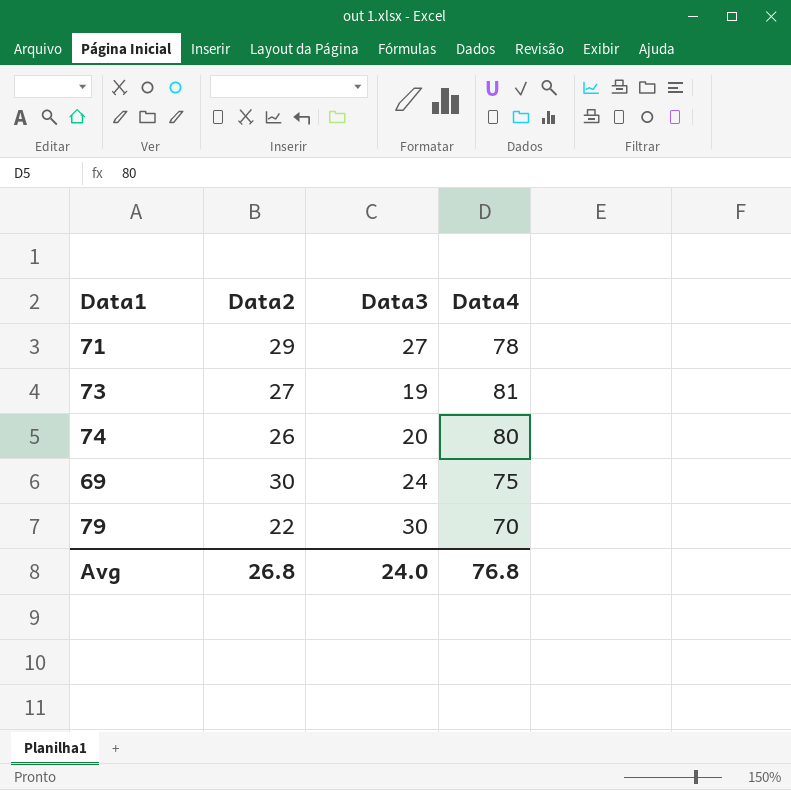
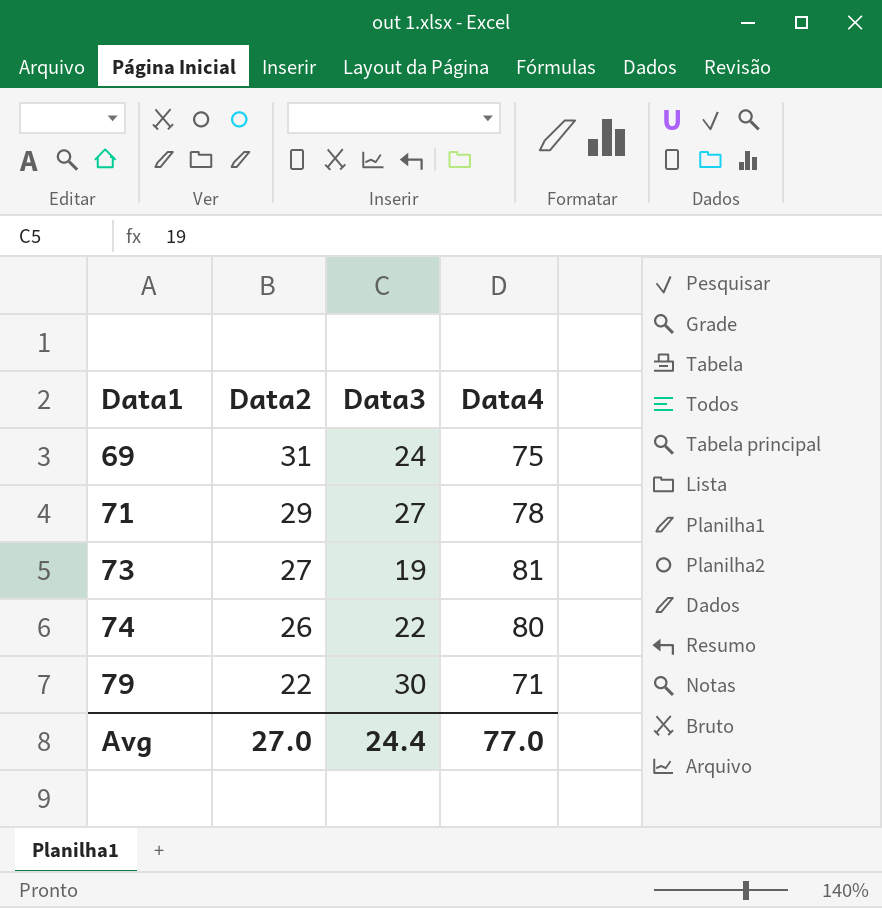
row order: none -> Data1 ascending
69 | Data2: 30 -> 31
74 | Data3: 20 -> 22
79 | Data4: 70 -> 71
Avg | Data2: 26.8 -> 27.0
Avg | Data3: 24.0 -> 24.4
Avg | Data4: 76.8 -> 77.0

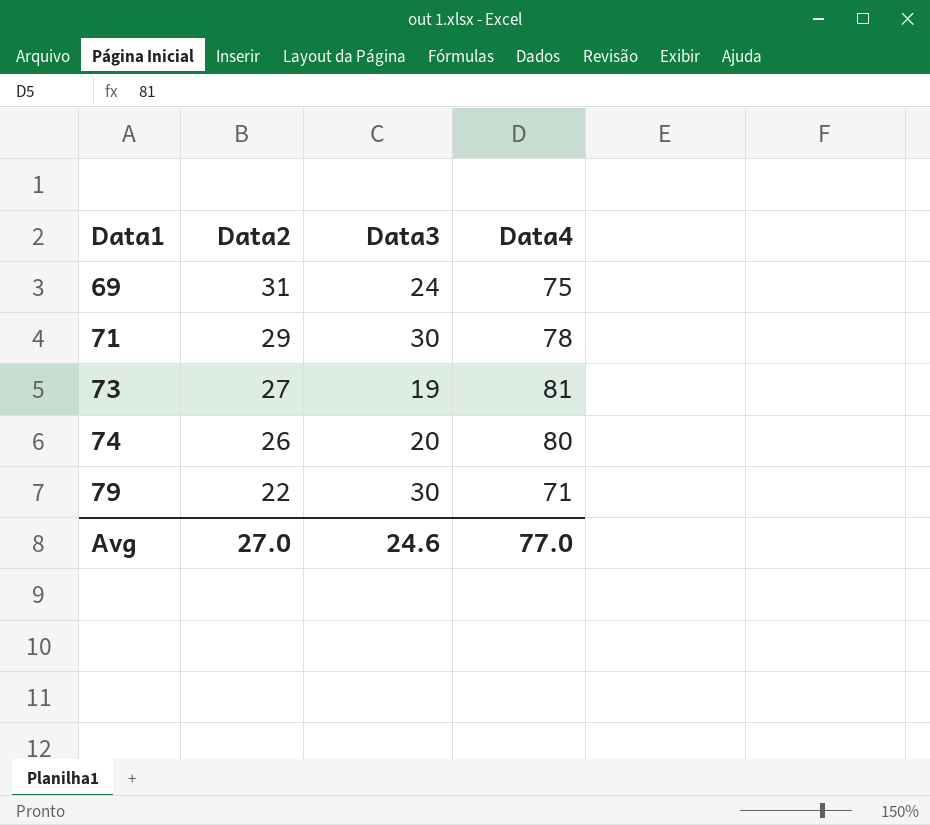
71 | Data3: 27 -> 30
74 | Data3: 22 -> 20
Avg | Data3: 24.4 -> 24.6

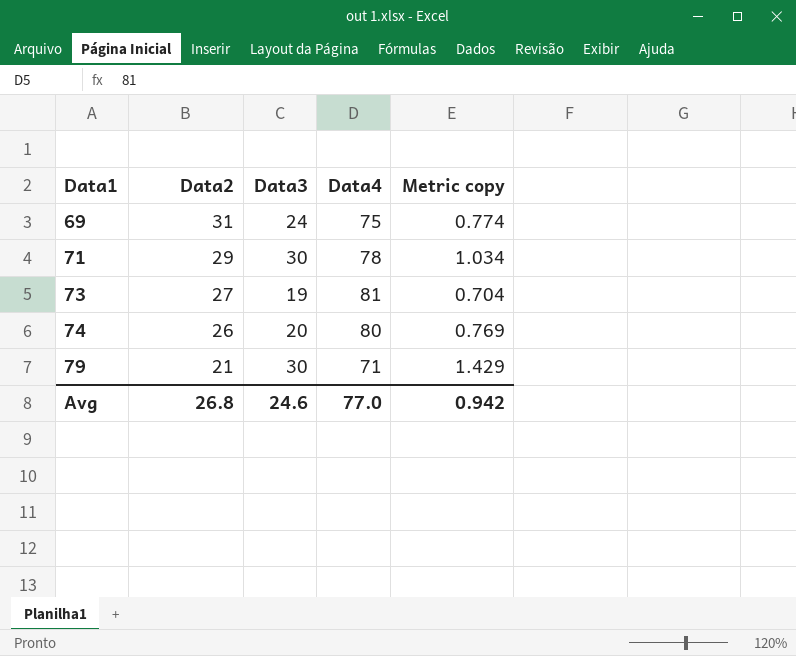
column Metric copy | formula: none -> [Data3] / [Data2]
79 | Data2: 22 -> 21
Avg | Data2: 27.0 -> 26.8

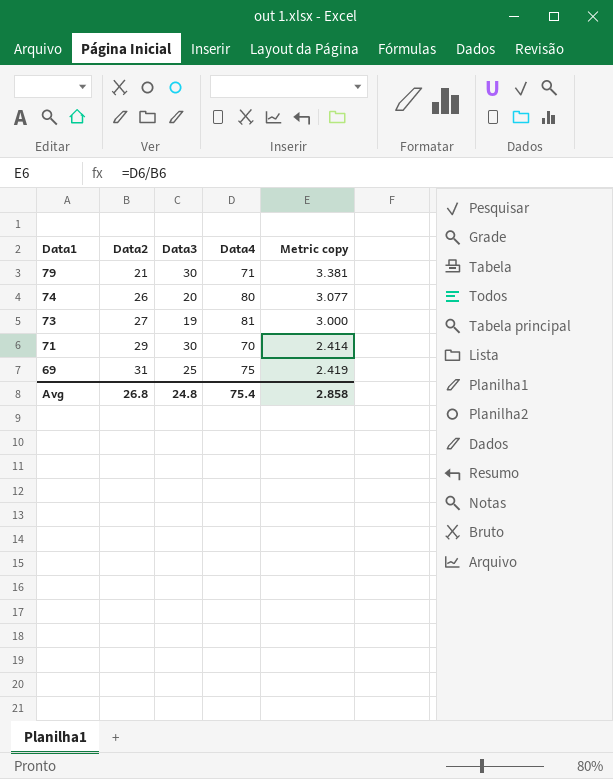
row order: Data1 ascending -> Data1 descending
column Metric copy | formula: [Data3] / [Data2] -> [Data4] / [Data2]
71 | Data4: 78 -> 70
69 | Data3: 24 -> 25
Avg | Data3: 24.6 -> 24.8
Avg | Data4: 77.0 -> 75.4
Avg | Metric copy: 0.942 -> 2.858

